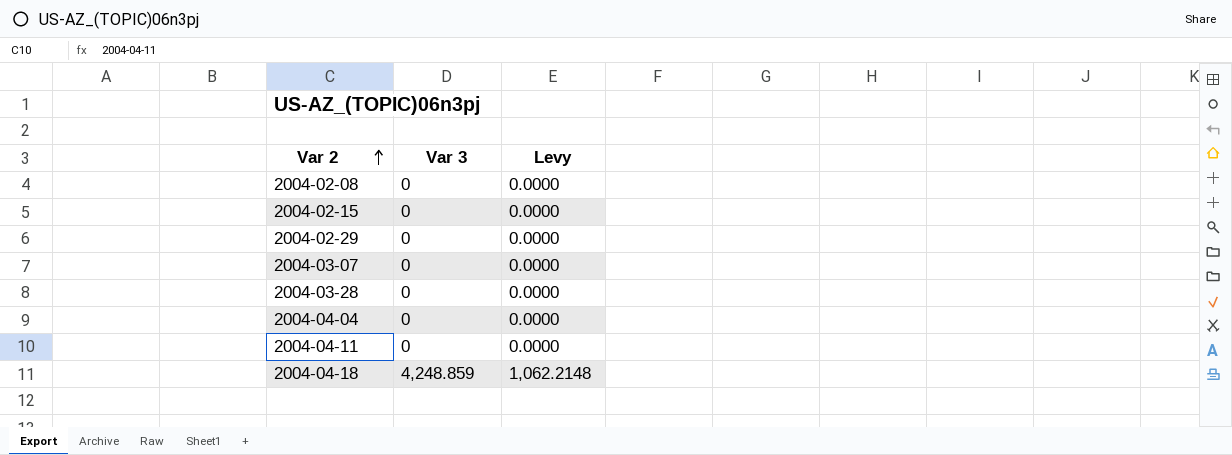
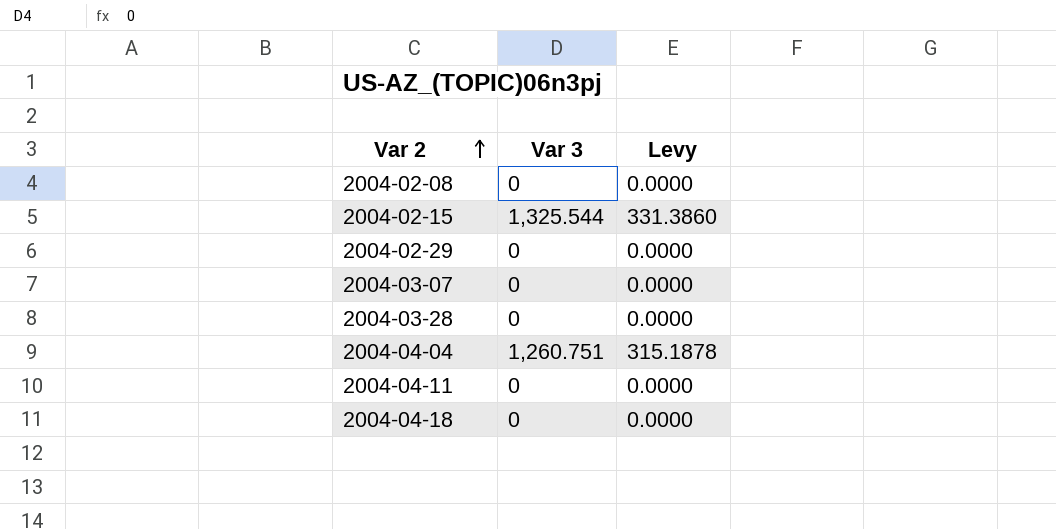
2004-02-15 | Var 3: 0 -> 1,325.544
2004-02-15 | Levy: 0.0000 -> 331.3860
2004-04-04 | Var 3: 0 -> 1,260.751
2004-04-04 | Levy: 0.0000 -> 315.1878
2004-04-18 | Var 3: 4,248.859 -> 0
2004-04-18 | Levy: 1,062.2148 -> 0.0000

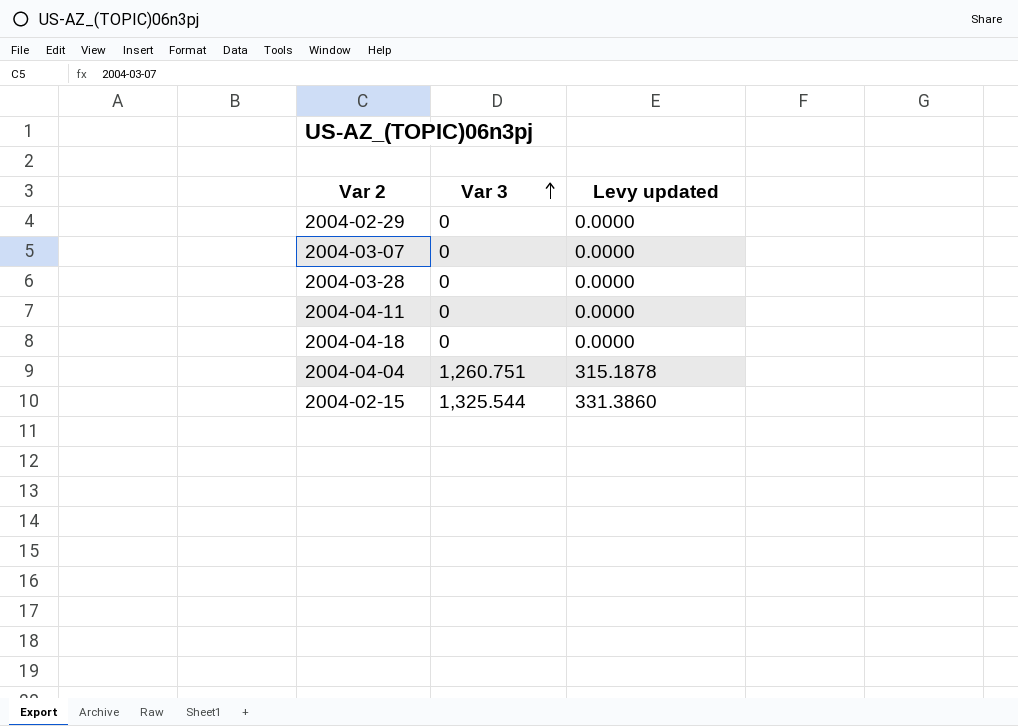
row order: Var 2 ascending -> Var 3 ascending
column name: Levy -> Levy updated
row 2004-02-08: 0 | 0.0000 -> none

